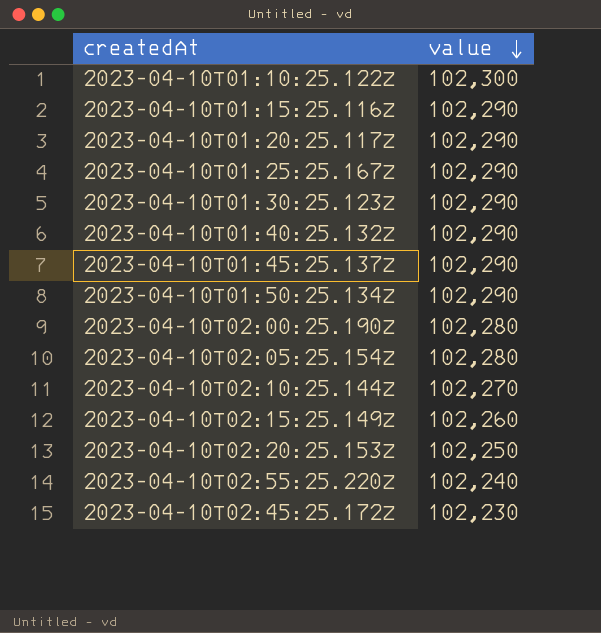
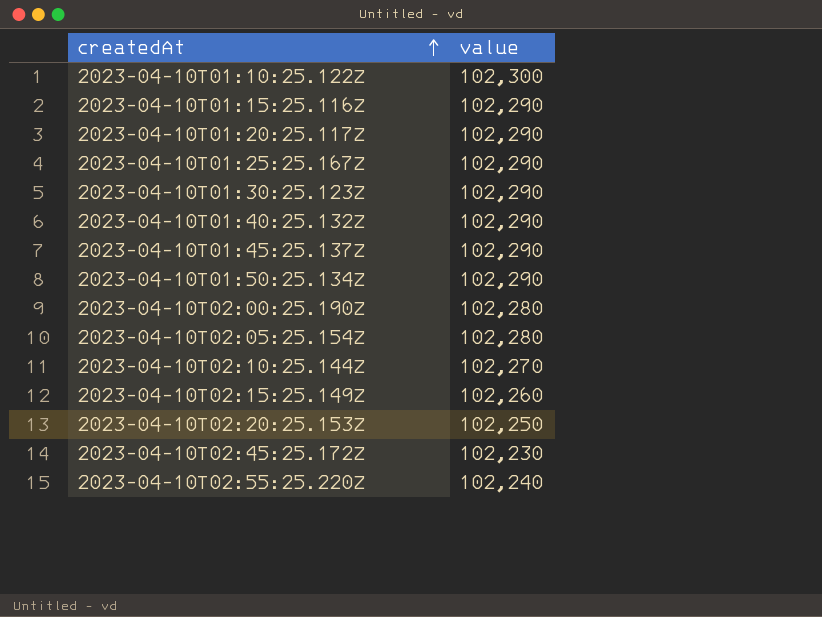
row order: value descending -> createdAt ascending

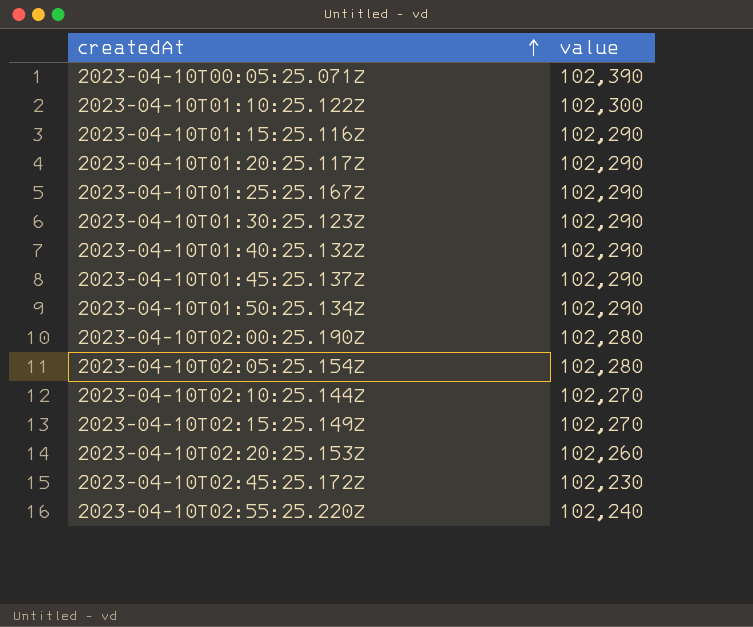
row 2023-04-10T00:05:25.071Z: none -> 102,390
2023-04-10T02:15:25.149Z | value: 102,260 -> 102,270
2023-04-10T02:20:25.153Z | value: 102,250 -> 102,260

